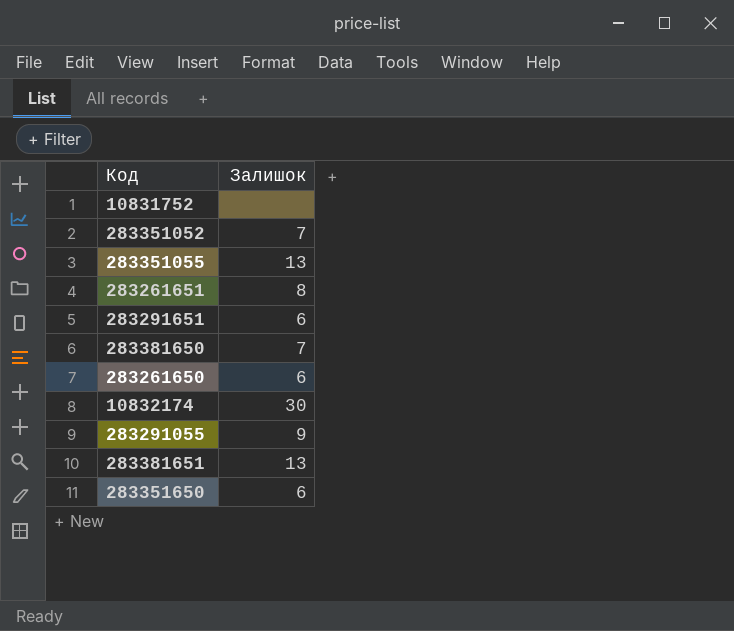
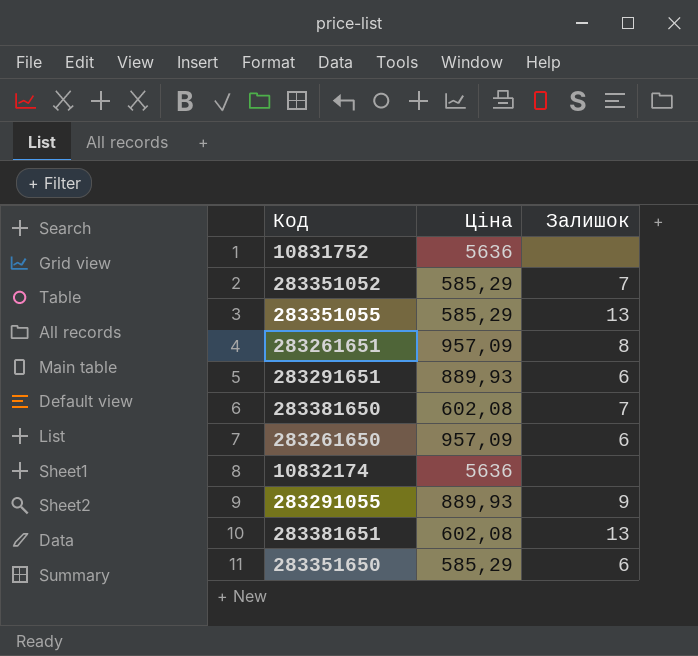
column Ціна | position: none -> 2
10832174 | Залишок: 30 -> none

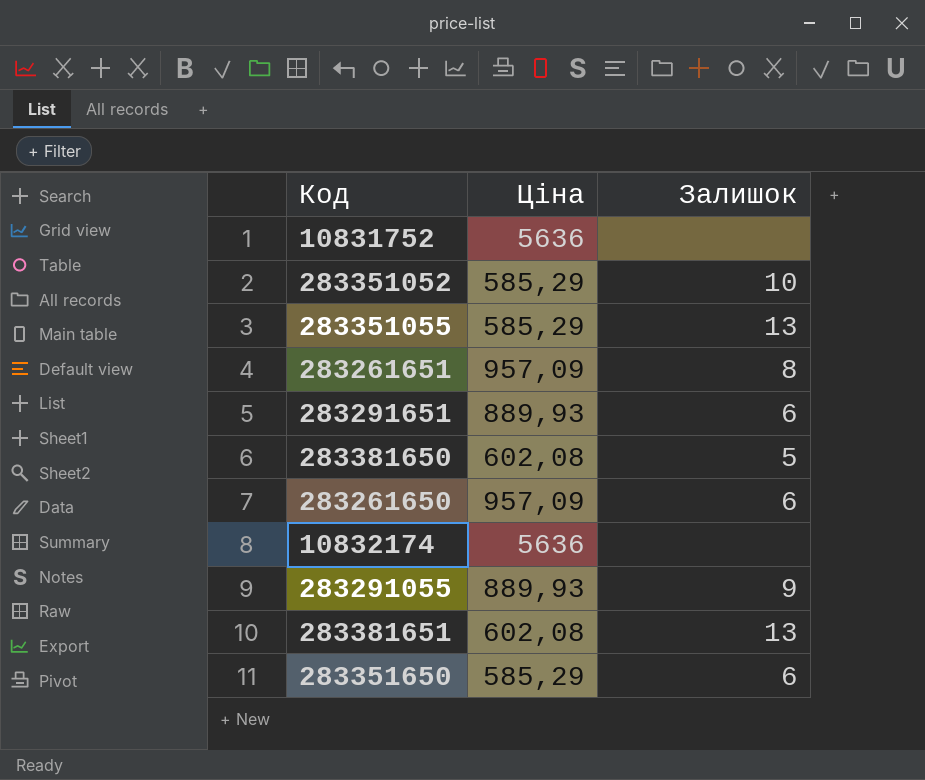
283351052 | Залишок: 7 -> 10
283381650 | Залишок: 7 -> 5

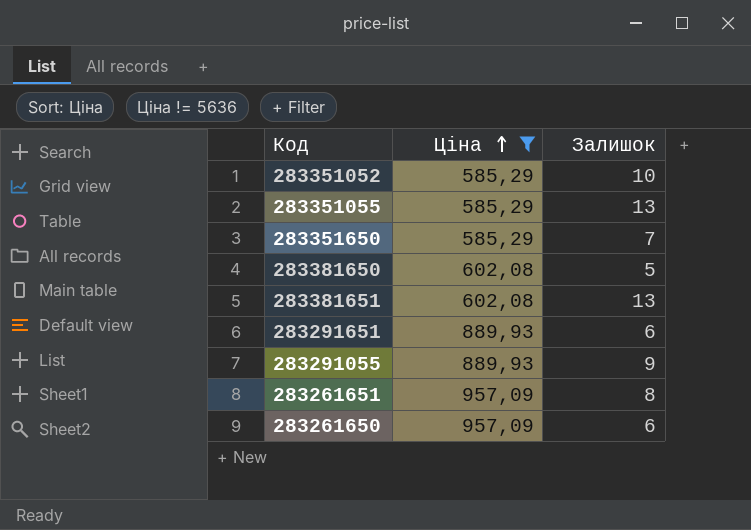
filter: none -> Ціна != 5636
row order: none -> Ціна ascending
283351650 | Залишок: 6 -> 7

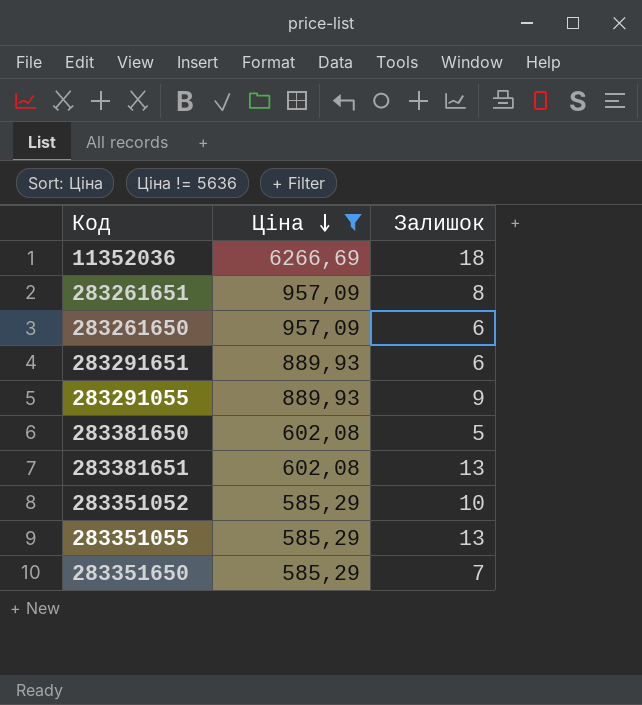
row order: Ціна ascending -> Ціна descending
row 11352036: none -> 6266,69 | 18

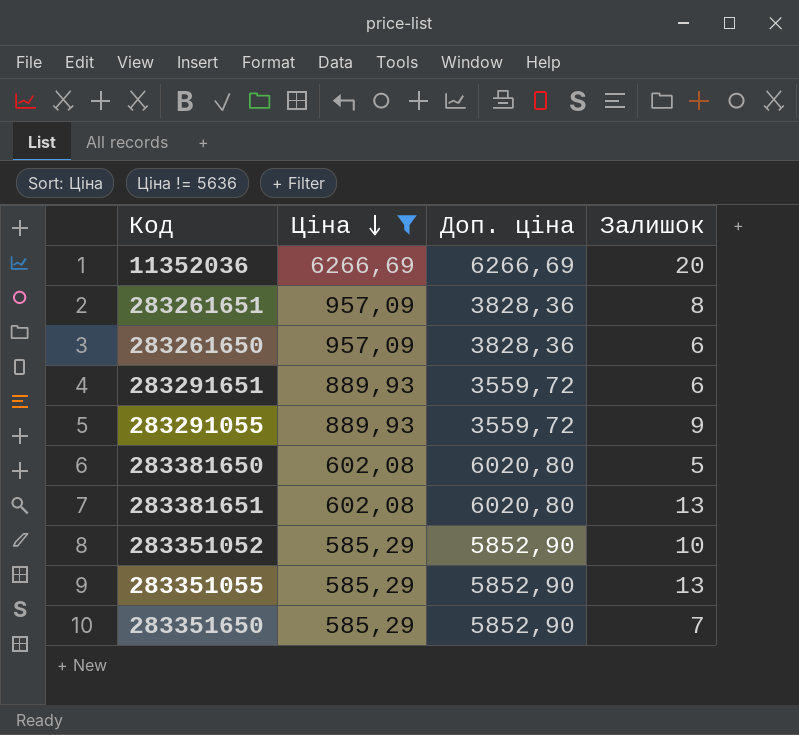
column Доп. ціна | position: none -> 3
11352036 | Залишок: 18 -> 20

